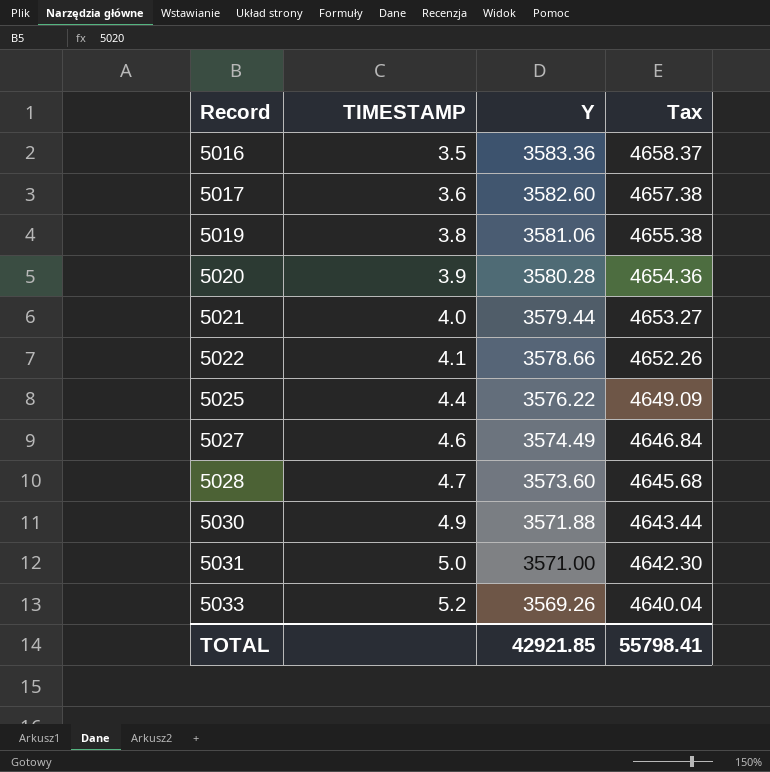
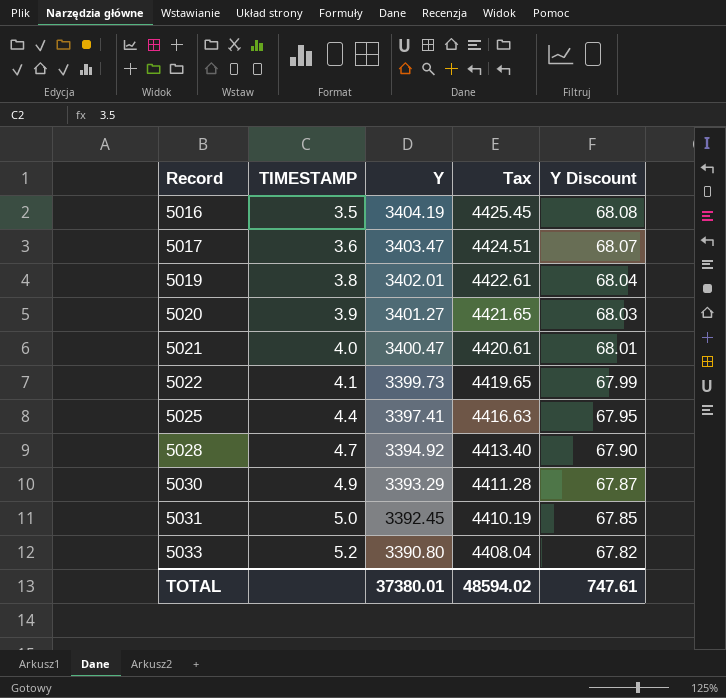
column Y Discount | formula: none -> [Y] * 0.02
row 5027: 4.6 | 3574.49 | 4646.84 -> none
5016 | Y: 3583.36 -> 3404.19
5016 | Tax: 4658.37 -> 4425.45
5017 | Y: 3582.60 -> 3403.47
5017 | Tax: 4657.38 -> 4424.51
5019 | Y: 3581.06 -> 3402.01
5019 | Tax: 4655.38 -> 4422.61
5020 | Y: 3580.28 -> 3401.27
5020 | Tax: 4654.36 -> 4421.65
5021 | Y: 3579.44 -> 3400.47
5021 | Tax: 4653.27 -> 4420.61
5022 | Y: 3578.66 -> 3399.73
5022 | Tax: 4652.26 -> 4419.65
5025 | Y: 3576.22 -> 3397.41
5025 | Tax: 4649.09 -> 4416.63
5028 | Y: 3573.60 -> 3394.92
5028 | Tax: 4645.68 -> 4413.40
5030 | Y: 3571.88 -> 3393.29
5030 | Tax: 4643.44 -> 4411.28
5031 | Y: 3571.00 -> 3392.45
5031 | Tax: 4642.30 -> 4410.19
5033 | Y: 3569.26 -> 3390.80
5033 | Tax: 4640.04 -> 4408.04
TOTAL | Y: 42921.85 -> 37380.01
TOTAL | Tax: 55798.41 -> 48594.02

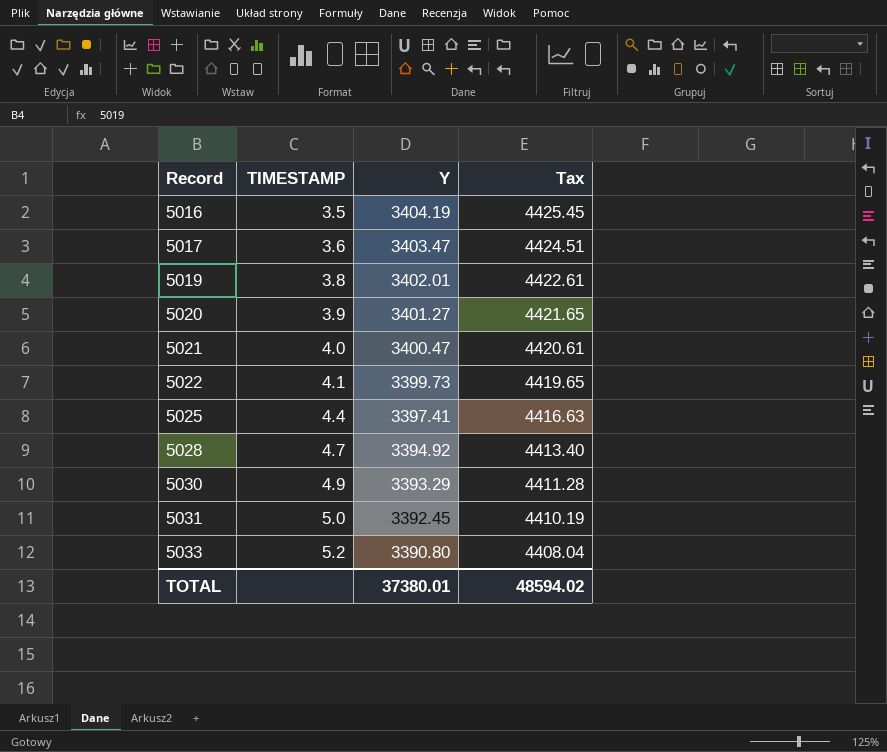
column Y Discount | formula: [Y] * 0.02 -> none

